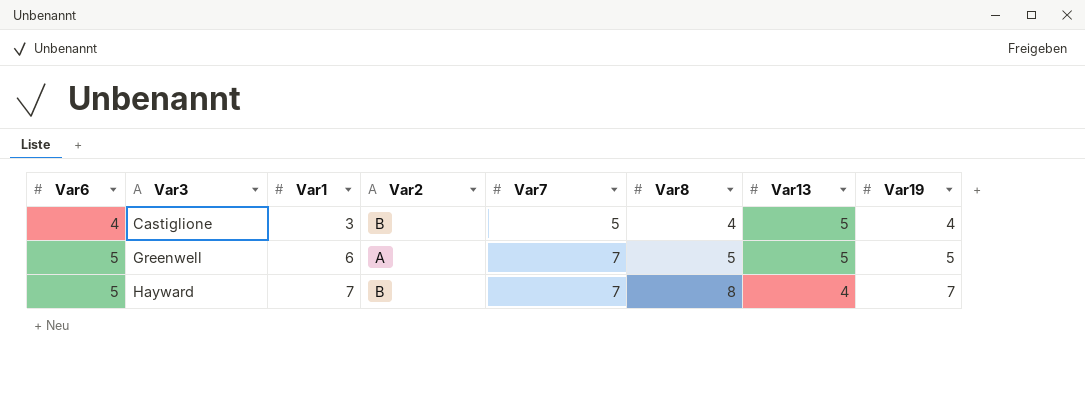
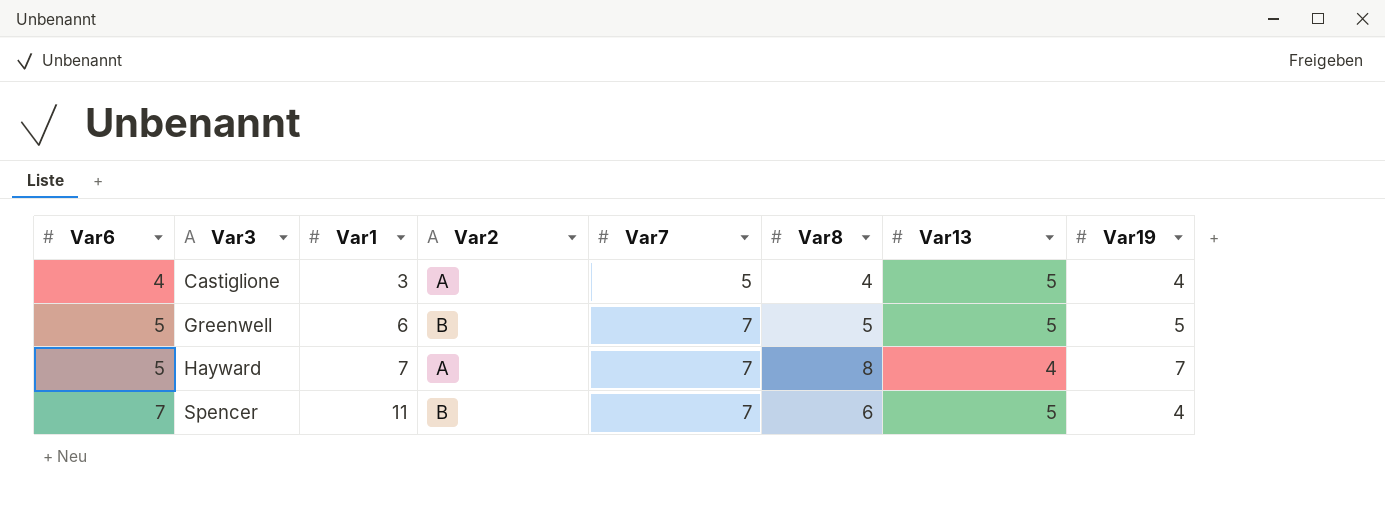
Castiglione | Var2: B -> A
Greenwell | Var2: A -> B
Hayward | Var2: B -> A
row Spencer: none -> 7 | 11 | B | 7 | 6 | 5 | 4

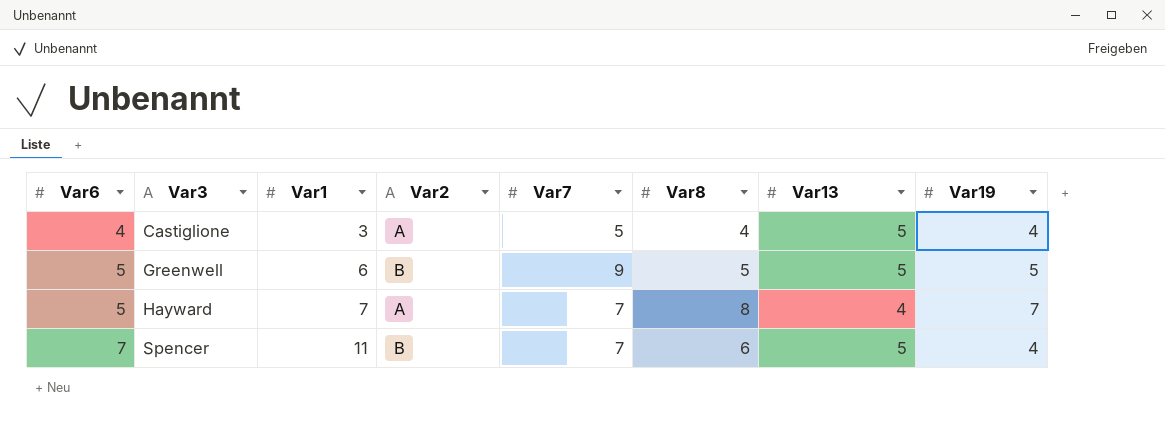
Greenwell | Var7: 7 -> 9

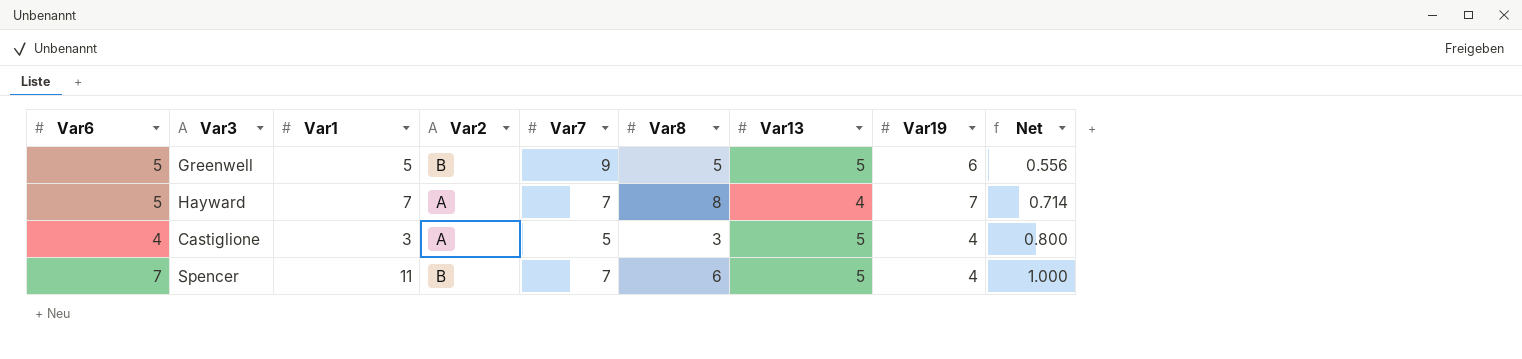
row order: Var6 ascending -> Net ascending
column Net | formula: none -> [Var6] / [Var7]
Greenwell | Var1: 6 -> 5
Greenwell | Var19: 5 -> 6
Castiglione | Var8: 4 -> 3

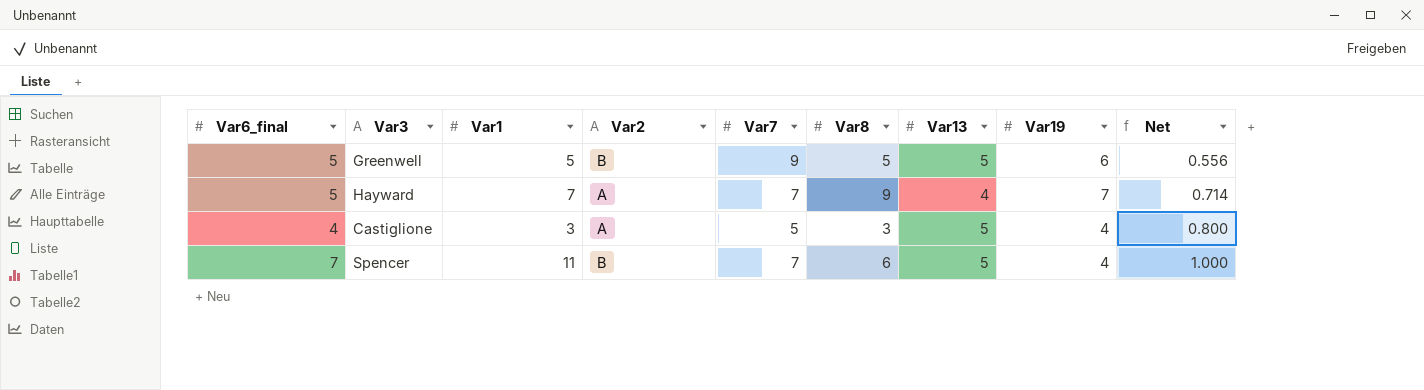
column name: Var6 -> Var6_final
Hayward | Var8: 8 -> 9

